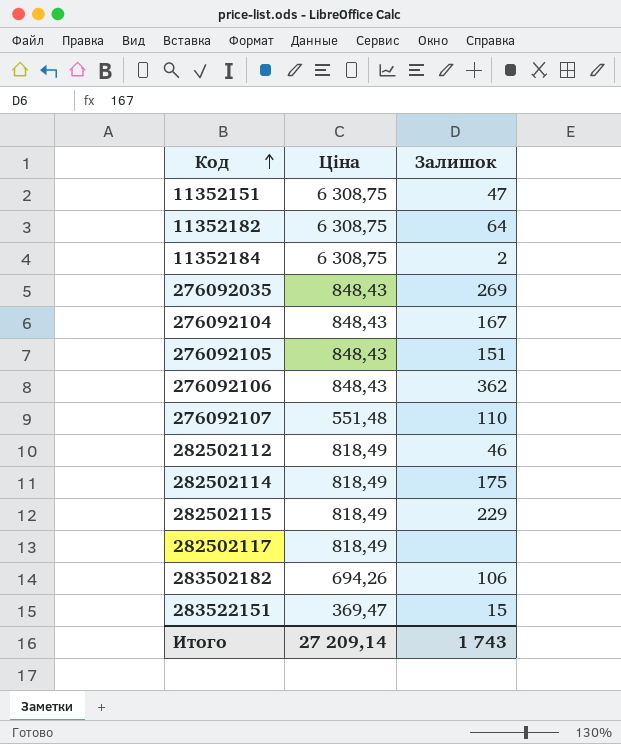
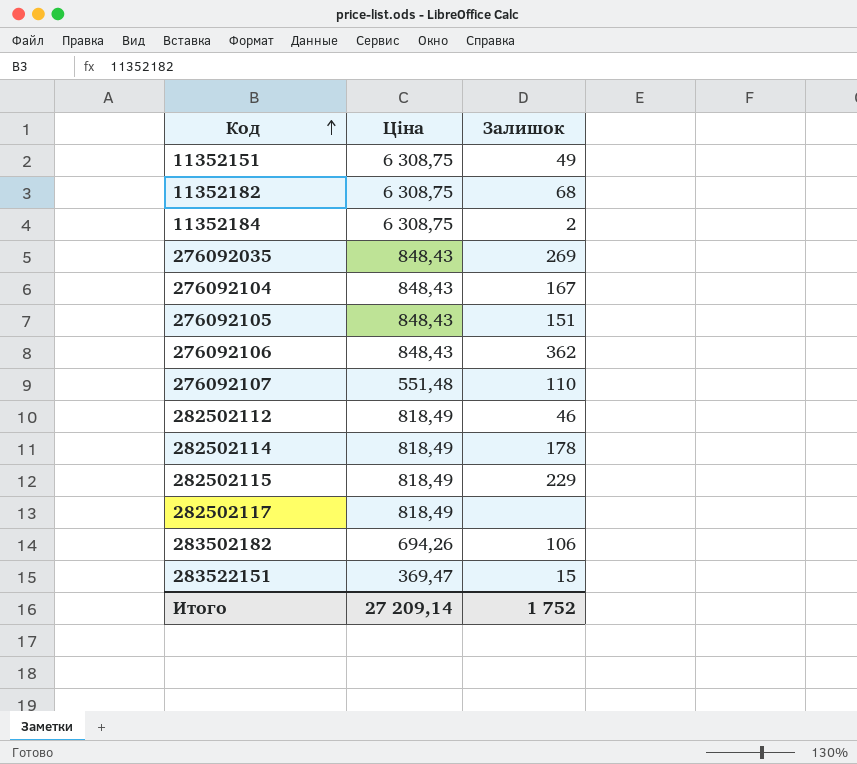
11352151 | Залишок: 47 -> 49
11352182 | Залишок: 64 -> 68
282502114 | Залишок: 175 -> 178
Итого | Залишок: 1 743 -> 1 752

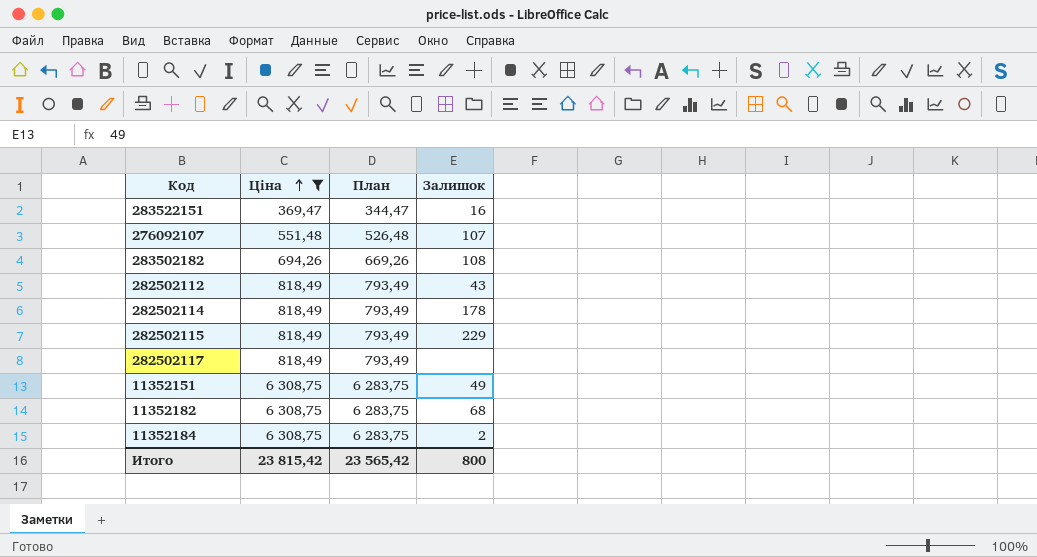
filter: none -> Ціна != 848,43
row order: Код ascending -> Ціна ascending
column План | formula: none -> [Ціна] - 25
283522151 | Залишок: 15 -> 16
276092107 | Залишок: 110 -> 107
283502182 | Залишок: 106 -> 108
282502112 | Залишок: 46 -> 43
Итого | Ціна: 27 209,14 -> 23 815,42
Итого | Залишок: 1 752 -> 800

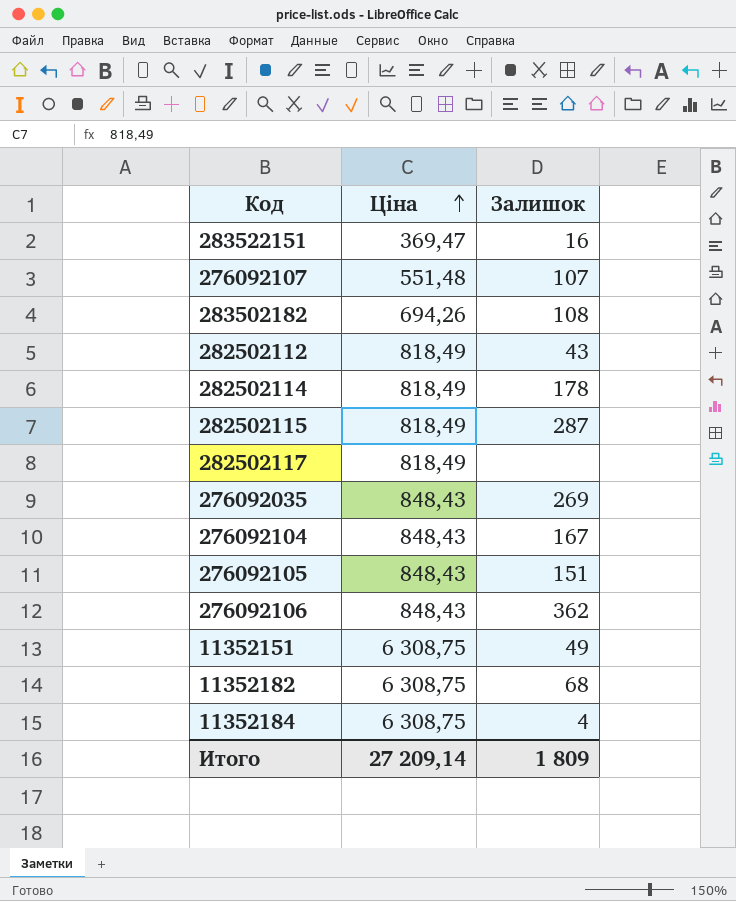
filter: Ціна != 848,43 -> none
column План | formula: [Ціна] - 25 -> none
282502115 | Залишок: 229 -> 287
11352184 | Залишок: 2 -> 4
Итого | Ціна: 23 815,42 -> 27 209,14
Итого | Залишок: 800 -> 1 809

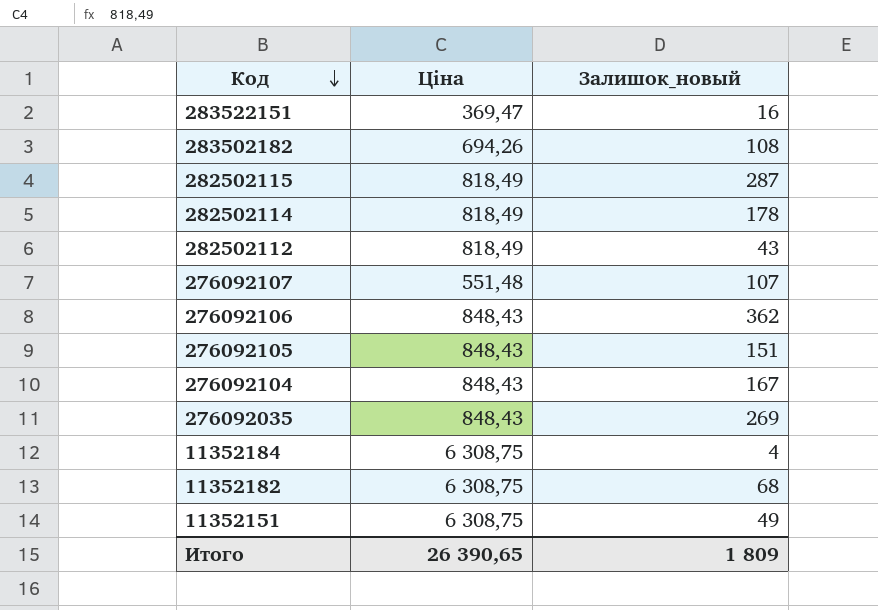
row order: Ціна ascending -> Код descending
column name: Залишок -> Залишок_новый
row 282502117: 818,49 | none -> none
Итого | Ціна: 27 209,14 -> 26 390,65

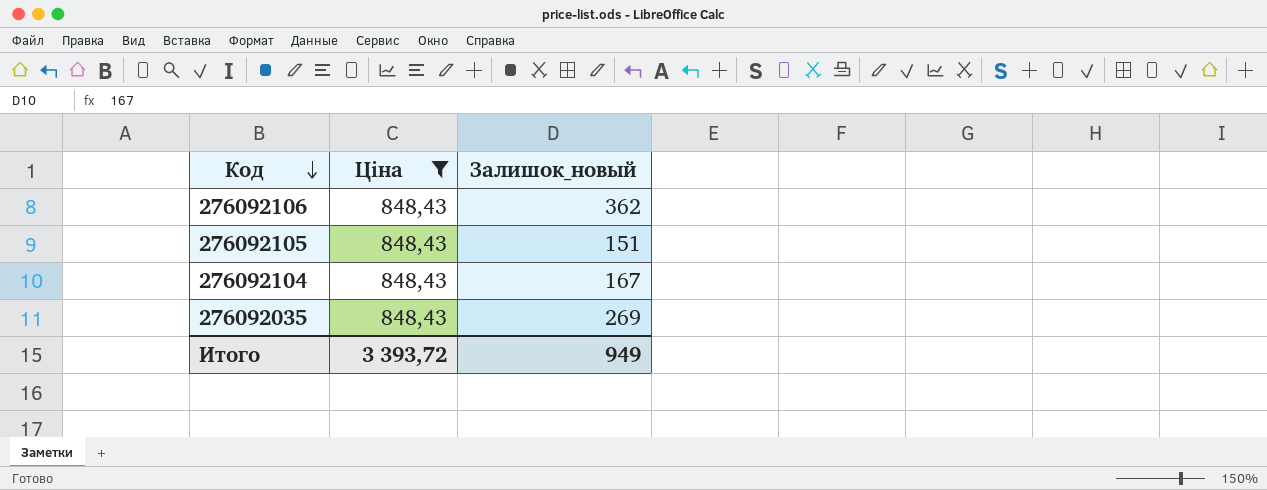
filter: none -> Ціна = 848,43
Итого | Ціна: 26 390,65 -> 3 393,72
Итого | Залишок_новый: 1 809 -> 949

